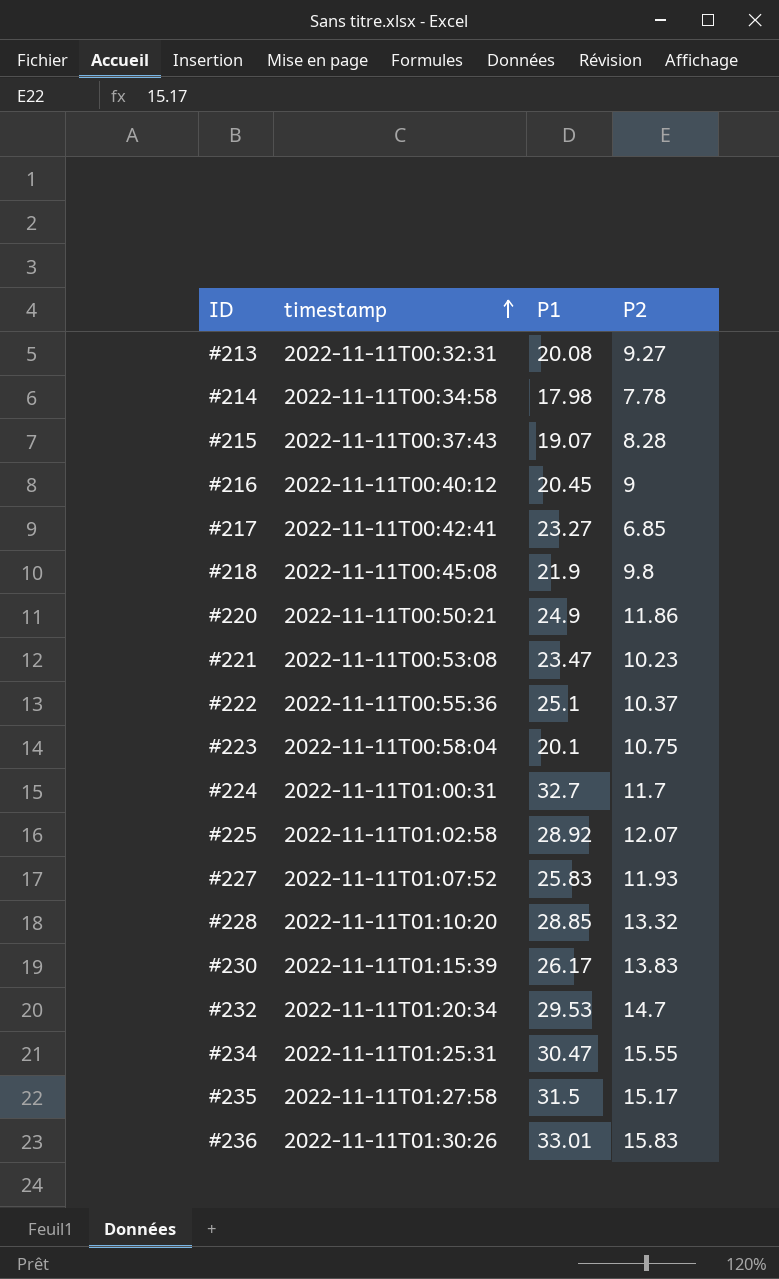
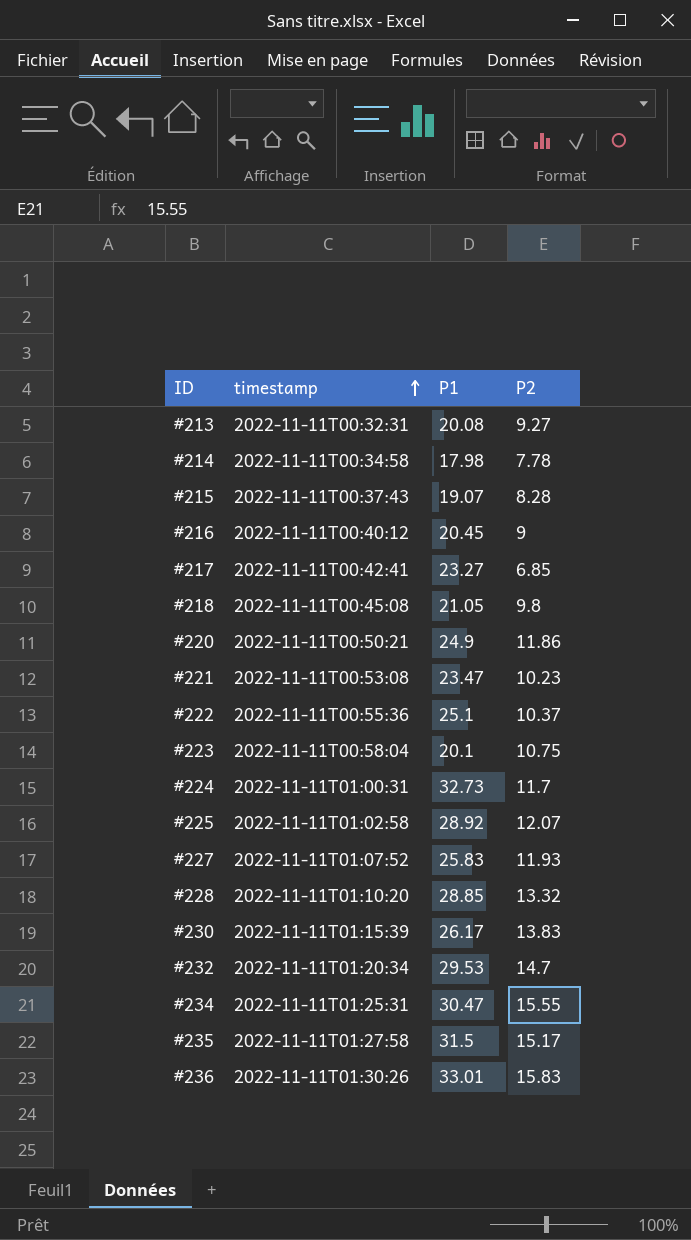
#218 | P1: 21.9 -> 21.05
#224 | P1: 32.7 -> 32.73

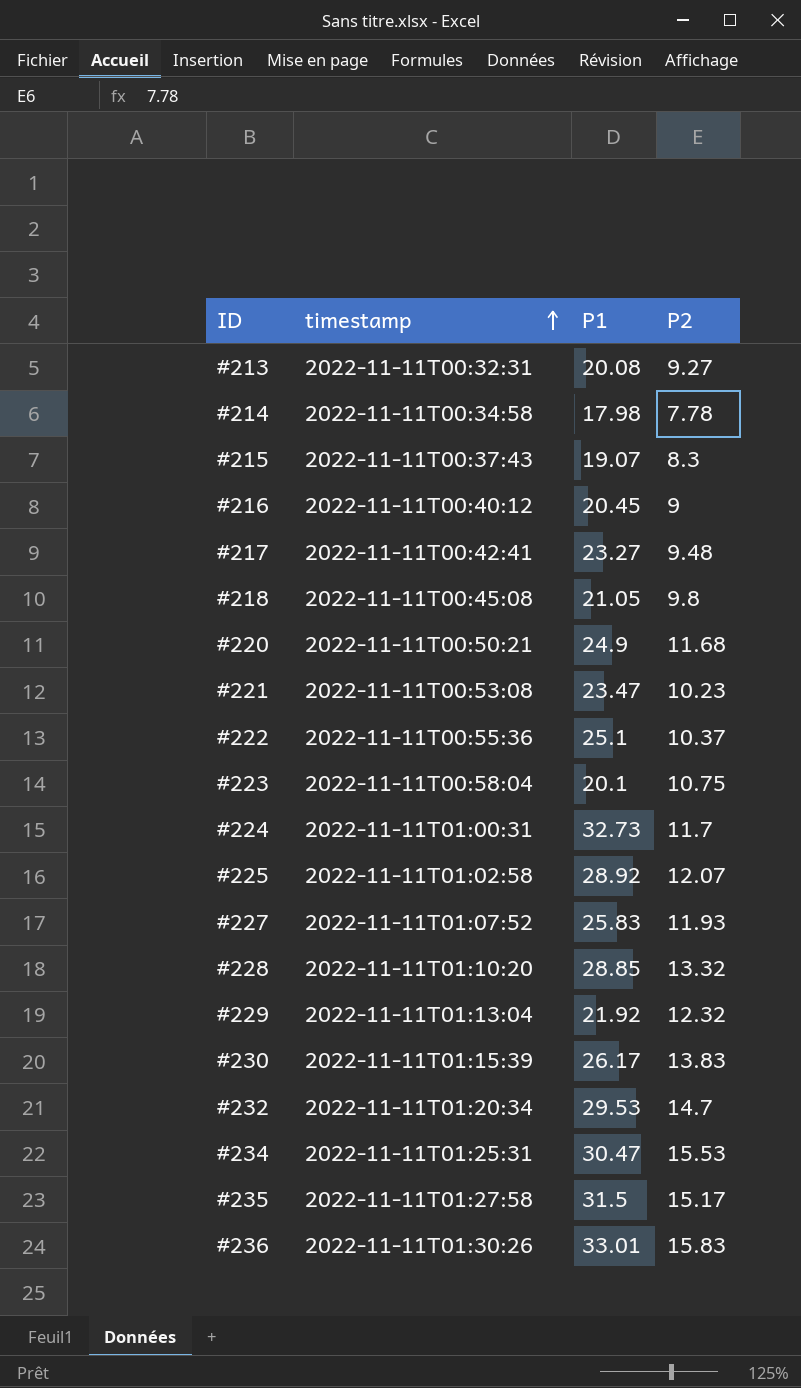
#215 | P2: 8.28 -> 8.3
#217 | P2: 6.85 -> 9.48
#220 | P2: 11.86 -> 11.68
row #229: none -> 2022-11-11T01:13:04 | 21.92 | 12.32
#234 | P2: 15.55 -> 15.53

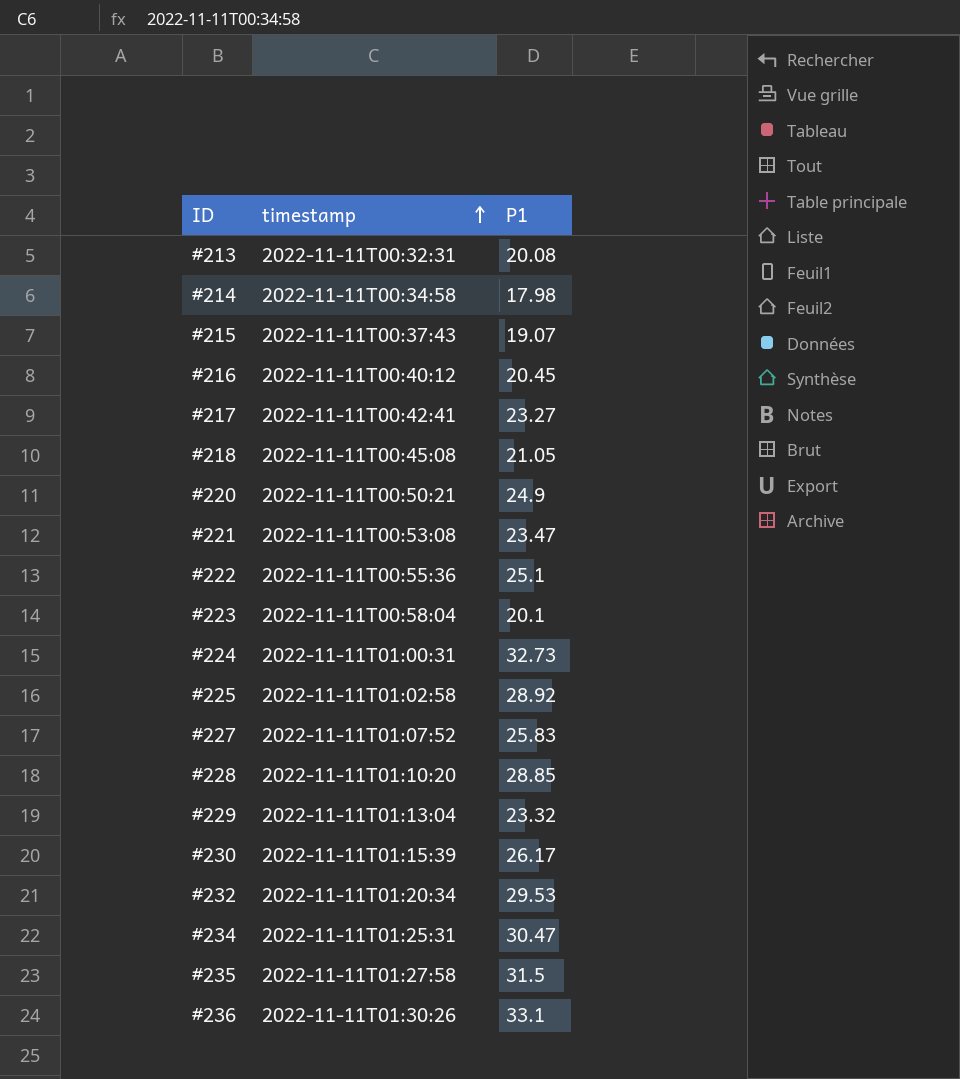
column P2 | position: 4 -> none
#229 | P1: 21.92 -> 23.32
#236 | P1: 33.01 -> 33.1

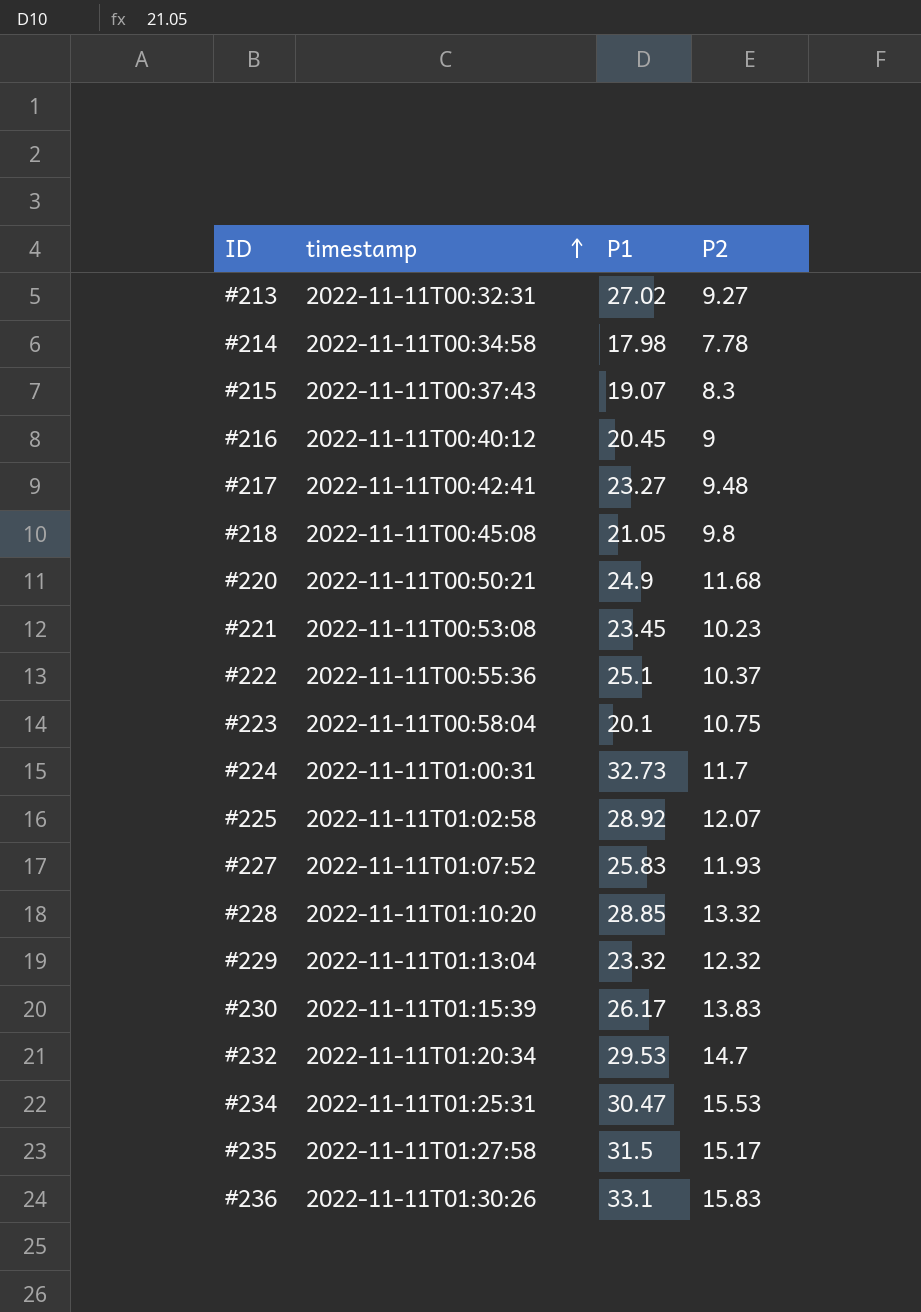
column P2 | position: none -> 4
#213 | P1: 20.08 -> 27.02
#221 | P1: 23.47 -> 23.45

